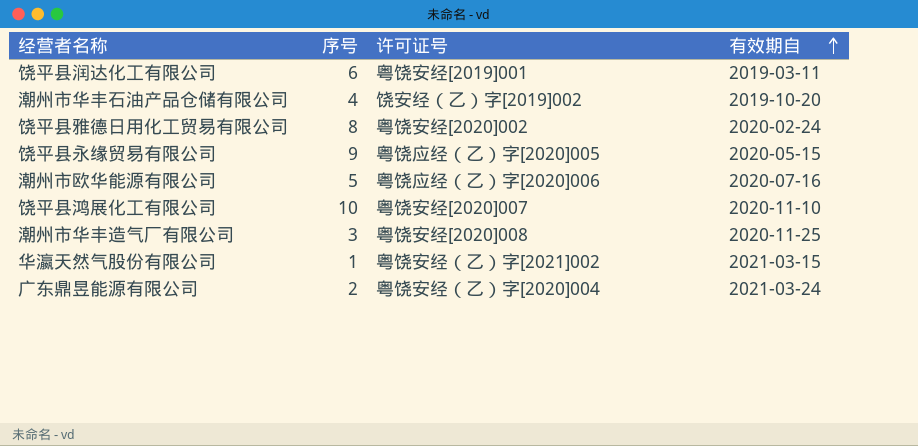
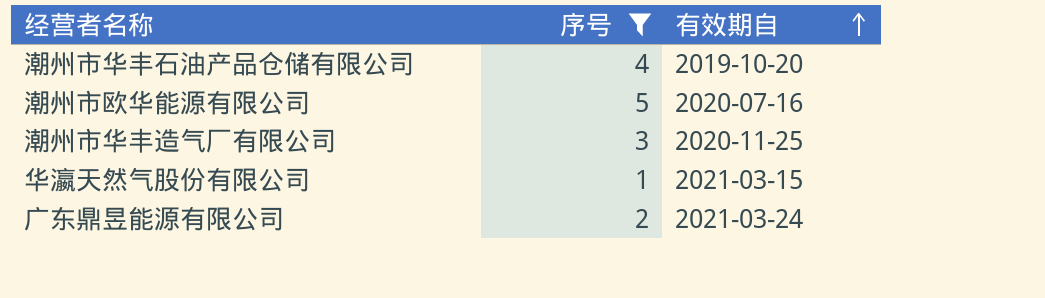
filter: none -> 序号 <= 5
column 许可证号 | position: 3 -> none

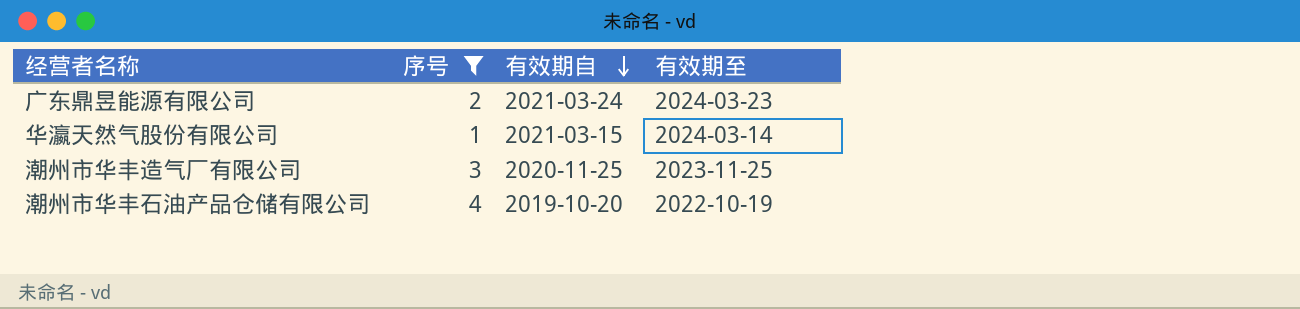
row order: 有效期自 ascending -> 有效期自 descending
column 有效期至 | position: none -> 4
row 潮州市欧华能源有限公司: 5 | 2020-07-16 -> none

